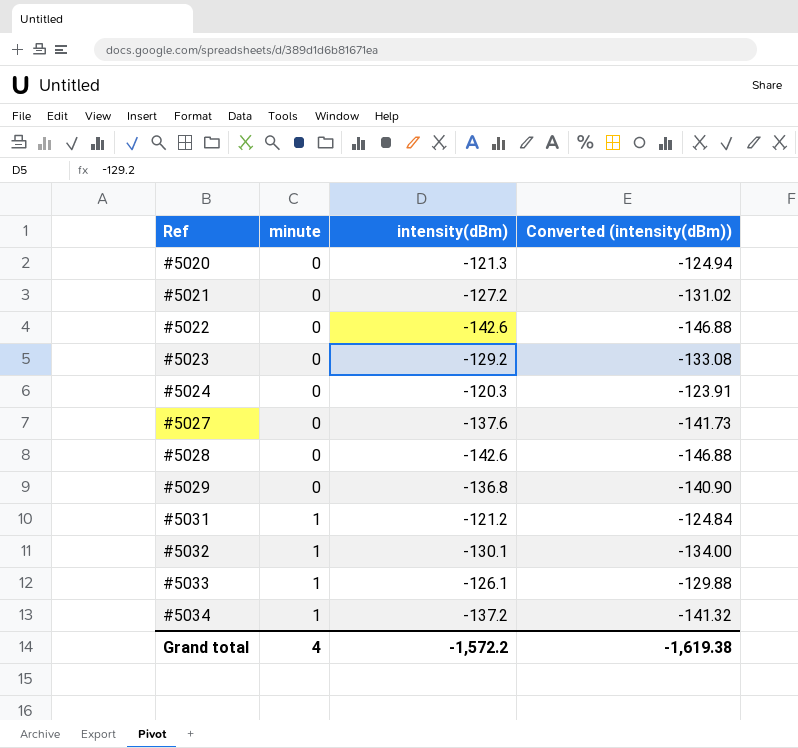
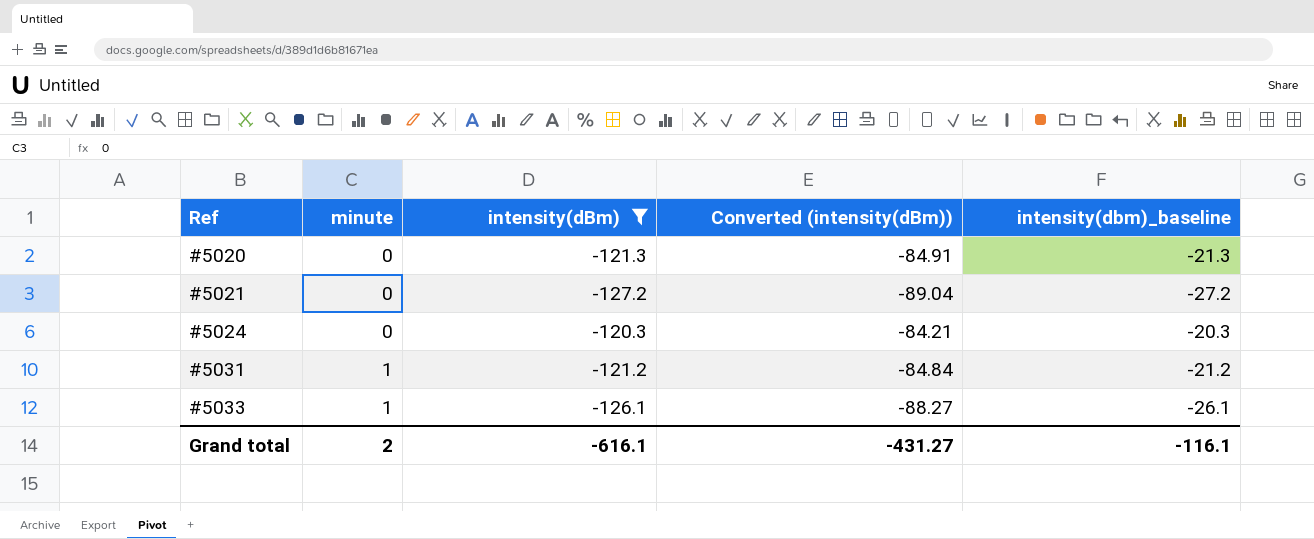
filter: none -> intensity(dBm) >= -127.2
column Converted (intensity(dBm)) | formula: [intensity(dBm)] * 1.03 -> [intensity(dBm)] * 0.7
column intensity(dbm)_baseline | formula: none -> [intensity(dBm)] + 100
Grand total | minute: 4 -> 2
Grand total | intensity(dBm): -1,572.2 -> -616.1
Grand total | Converted (intensity(dBm)): -1,619.38 -> -431.27

